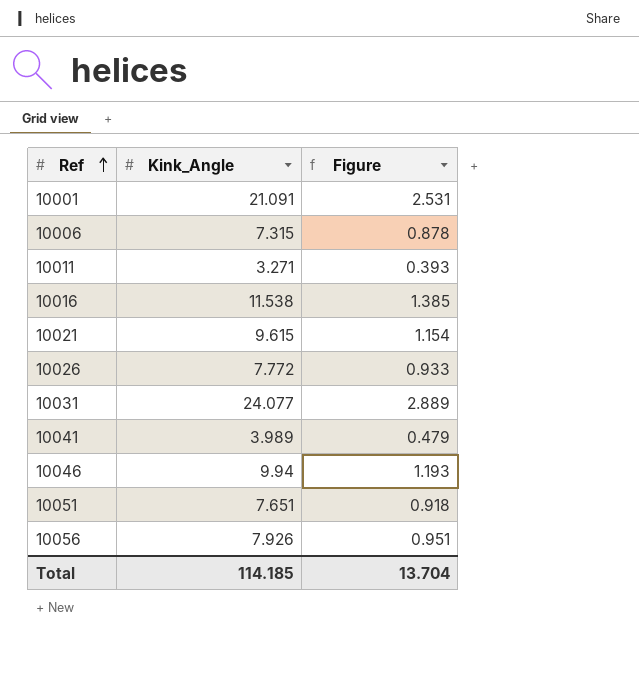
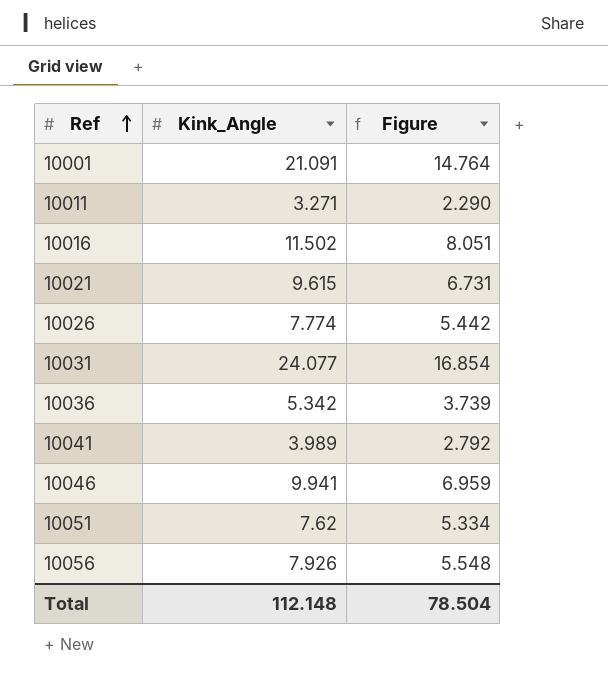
column Figure | formula: [Kink_Angle] * 0.12 -> [Kink_Angle] * 0.7
row 10006: 7.315 | 0.878 -> none
10016 | Kink_Angle: 11.538 -> 11.502
10026 | Kink_Angle: 7.772 -> 7.774
row 10036: none -> 5.342 | 3.739
10046 | Kink_Angle: 9.94 -> 9.941
10051 | Kink_Angle: 7.651 -> 7.62
Total | Kink_Angle: 114.185 -> 112.148
Total | Figure: 13.704 -> 78.504

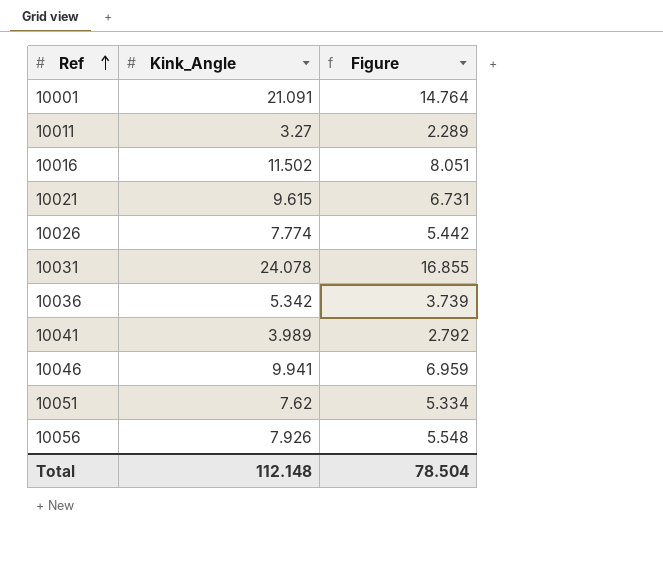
10011 | Kink_Angle: 3.271 -> 3.27
10011 | Figure: 2.290 -> 2.289
10031 | Kink_Angle: 24.077 -> 24.078
10031 | Figure: 16.854 -> 16.855

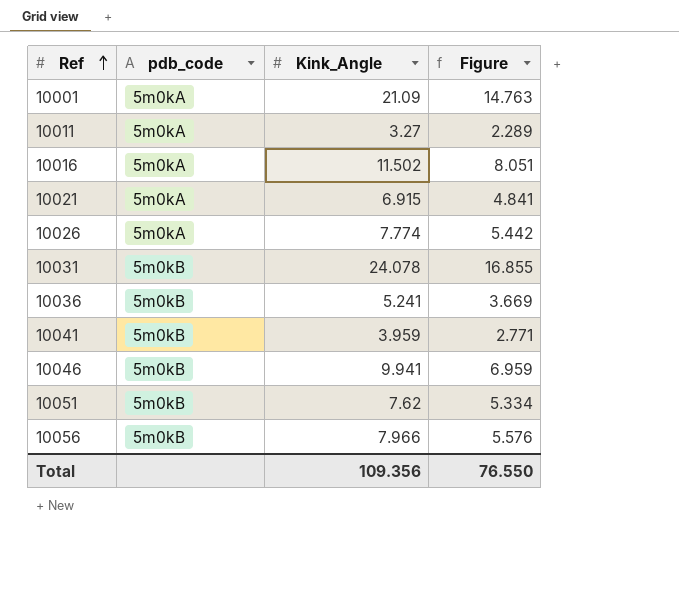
column pdb_code | position: none -> 2
10001 | Kink_Angle: 21.091 -> 21.09
10001 | Figure: 14.764 -> 14.763
10021 | Kink_Angle: 9.615 -> 6.915
10021 | Figure: 6.731 -> 4.841
10036 | Kink_Angle: 5.342 -> 5.241
10036 | Figure: 3.739 -> 3.669
10041 | Kink_Angle: 3.989 -> 3.959
10041 | Figure: 2.792 -> 2.771
10056 | Kink_Angle: 7.926 -> 7.966
10056 | Figure: 5.548 -> 5.576
Total | Kink_Angle: 112.148 -> 109.356
Total | Figure: 78.504 -> 76.550

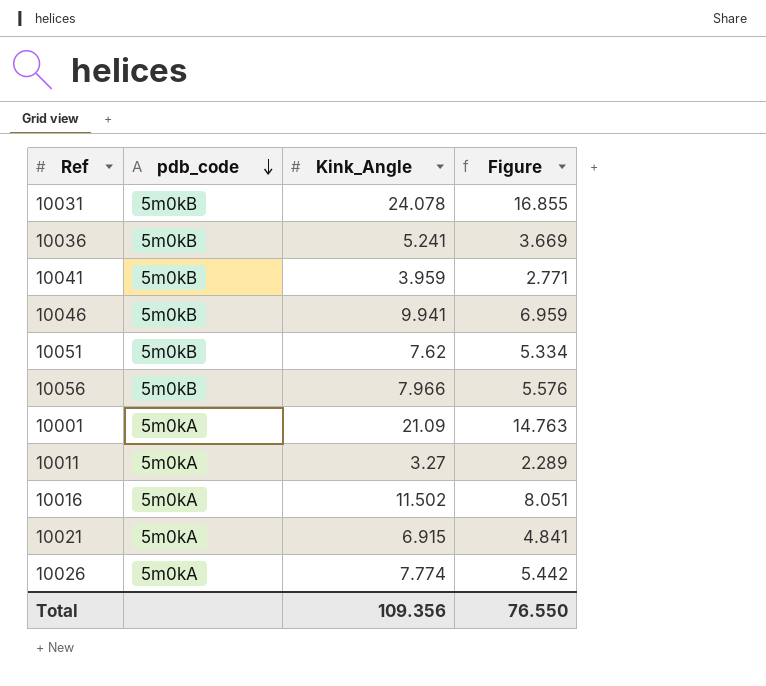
row order: Ref ascending -> pdb_code descending

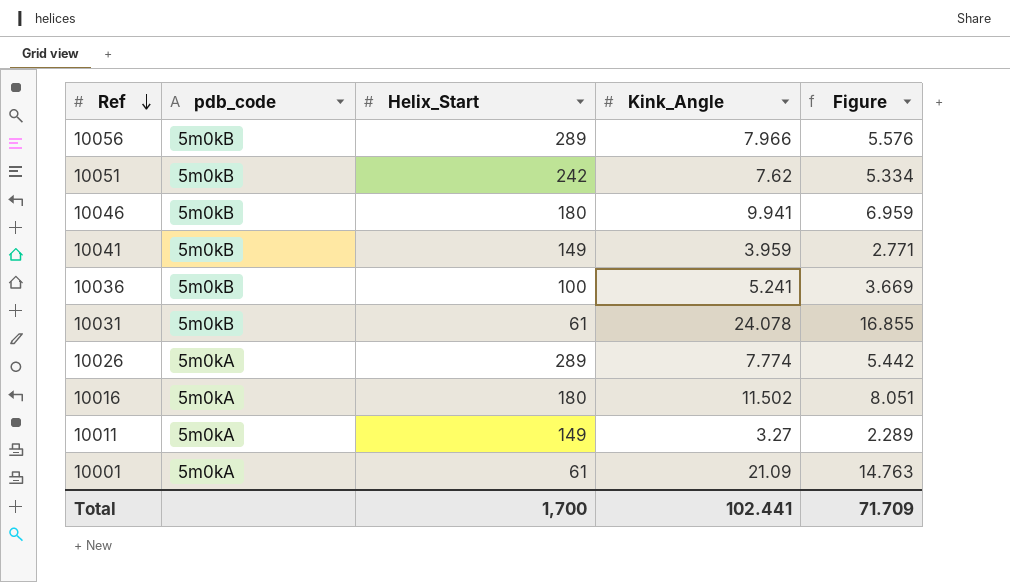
row order: pdb_code descending -> Ref descending
column Helix_Start | position: none -> 3
row 10021: 5m0kA | 6.915 | 4.841 -> none
Total | Kink_Angle: 109.356 -> 102.441
Total | Figure: 76.550 -> 71.709

